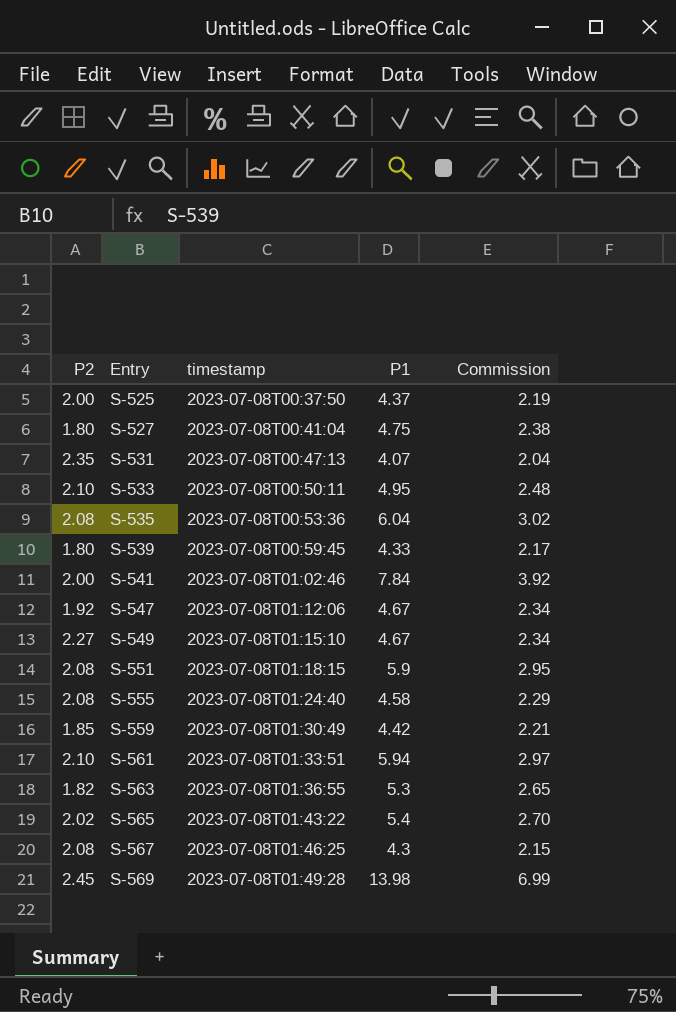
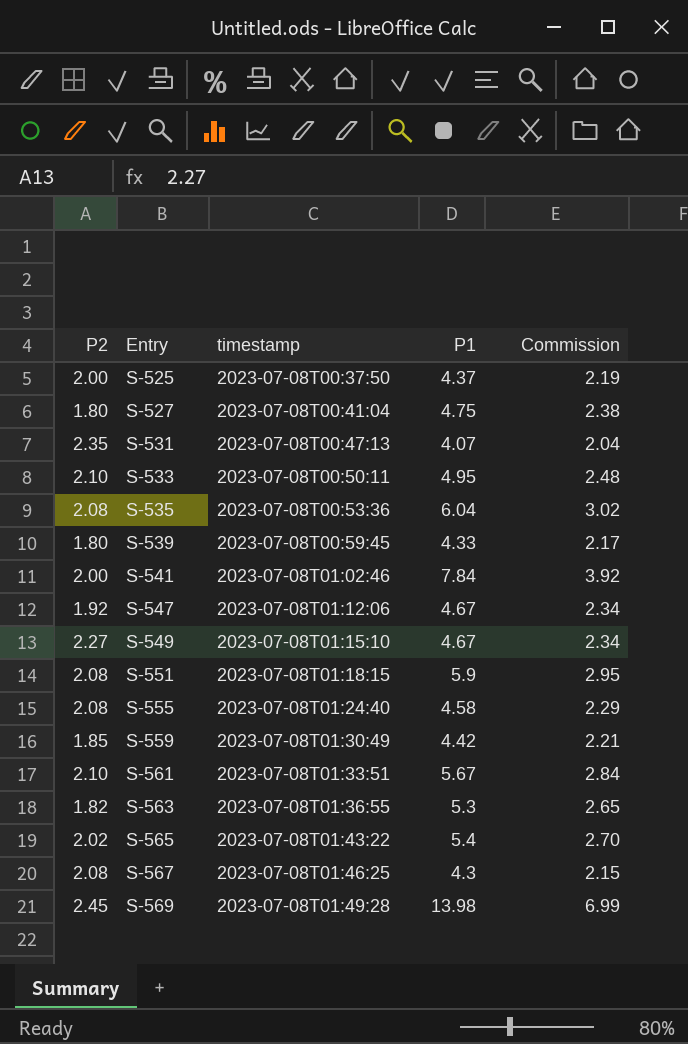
S-561 | P1: 5.94 -> 5.67
S-561 | Commission: 2.97 -> 2.84

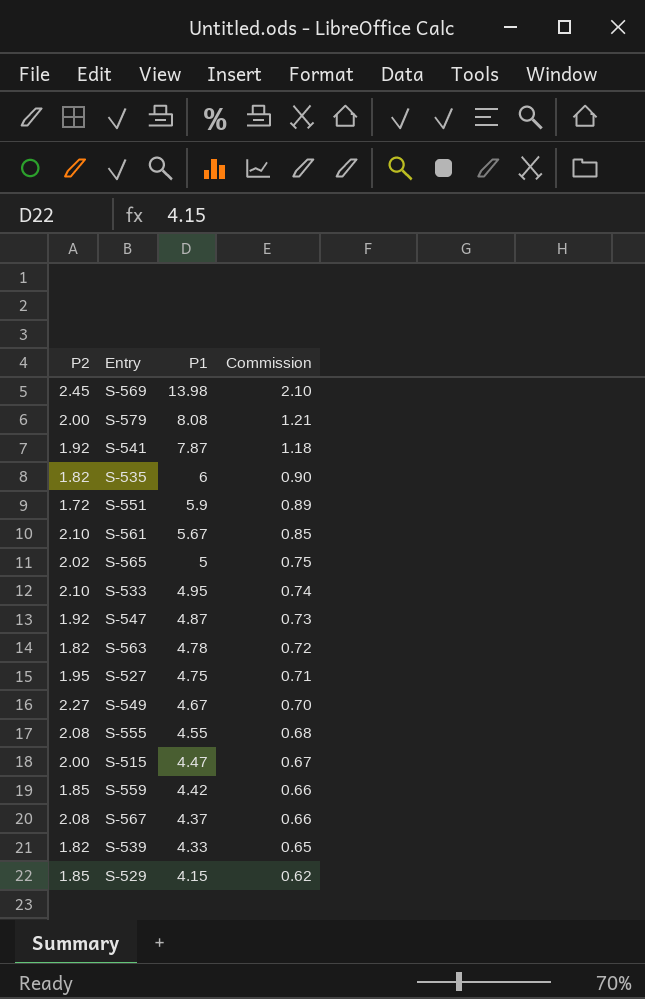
row order: Entry ascending -> P1 descending
column timestamp | position: 3 -> none
column Commission | formula: [P1] * 0.5 -> [P1] * 0.15
row S-525: 2.00 | 2023-07-08T00:37:50 | 4.37 | 2.19 -> none
row S-531: 2.35 | 2023-07-08T00:47:13 | 4.07 | 2.04 -> none
row S-579: none -> 2.00 | 8.08 | 1.21
S-541 | P2: 2.00 -> 1.92
S-541 | P1: 7.84 -> 7.87
S-535 | P2: 2.08 -> 1.82
S-535 | P1: 6.04 -> 6
S-551 | P2: 2.08 -> 1.72
S-565 | P1: 5.4 -> 5
S-547 | P1: 4.67 -> 4.87
S-563 | P1: 5.3 -> 4.78
S-527 | P2: 1.80 -> 1.95
S-555 | P1: 4.58 -> 4.55
row S-515: none -> 2.00 | 4.47 | 0.67
S-567 | P1: 4.3 -> 4.37
S-539 | P2: 1.80 -> 1.82
row S-529: none -> 1.85 | 4.15 | 0.62

